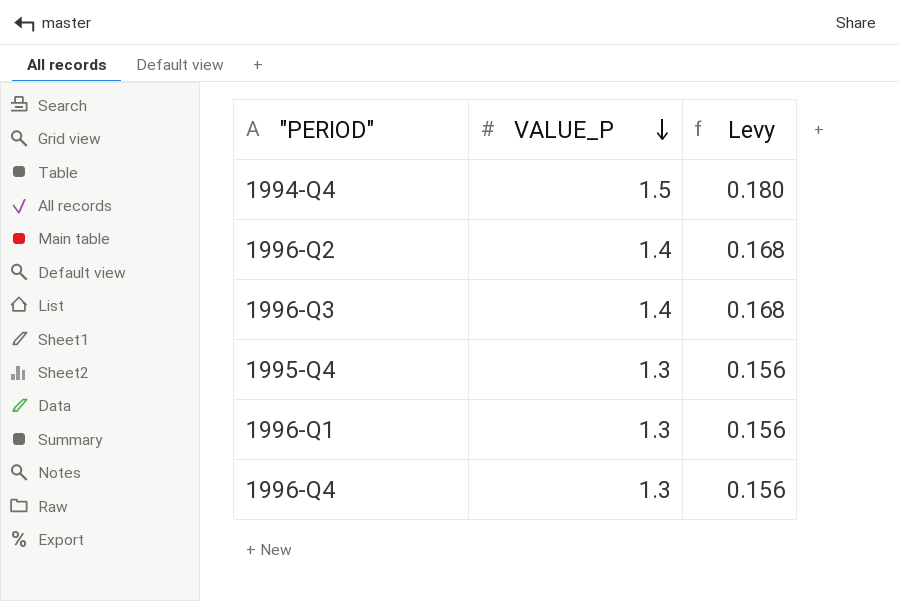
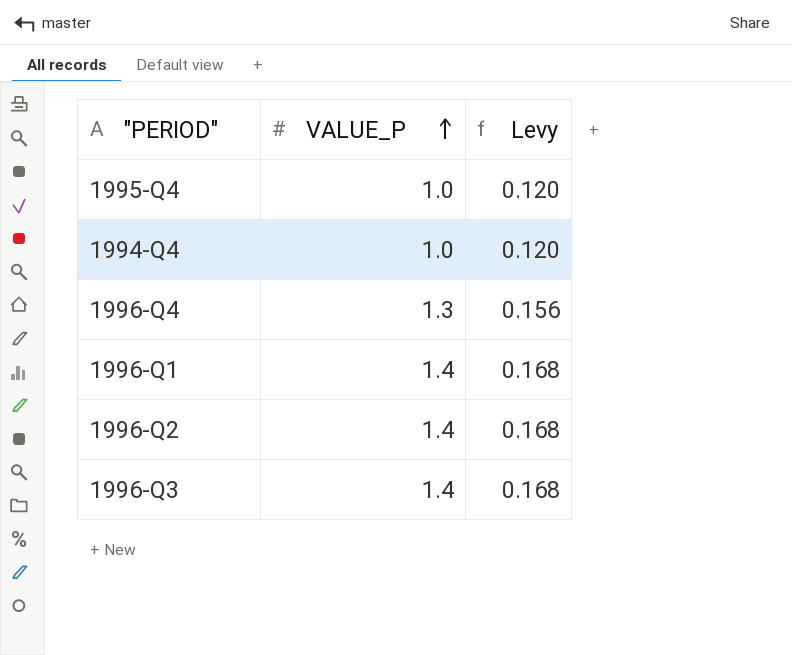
row order: VALUE_P descending -> VALUE_P ascending
1995-Q4 | VALUE_P: 1.3 -> 1.0
1995-Q4 | Levy: 0.156 -> 0.120
1994-Q4 | VALUE_P: 1.5 -> 1.0
1994-Q4 | Levy: 0.180 -> 0.120
1996-Q1 | VALUE_P: 1.3 -> 1.4
1996-Q1 | Levy: 0.156 -> 0.168

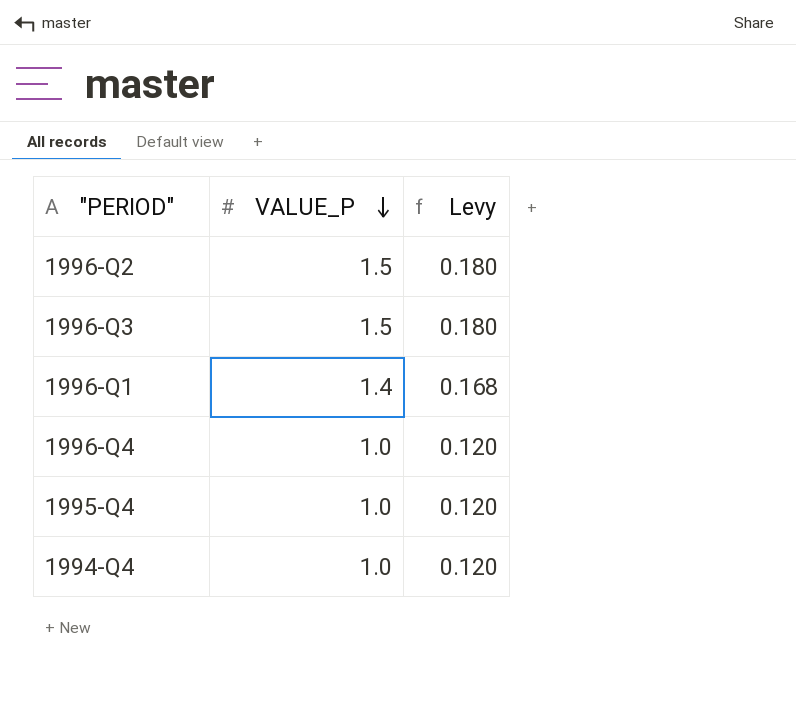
row order: VALUE_P ascending -> VALUE_P descending
1996-Q2 | VALUE_P: 1.4 -> 1.5
1996-Q2 | Levy: 0.168 -> 0.180
1996-Q3 | VALUE_P: 1.4 -> 1.5
1996-Q3 | Levy: 0.168 -> 0.180
1996-Q4 | VALUE_P: 1.3 -> 1.0
1996-Q4 | Levy: 0.156 -> 0.120

